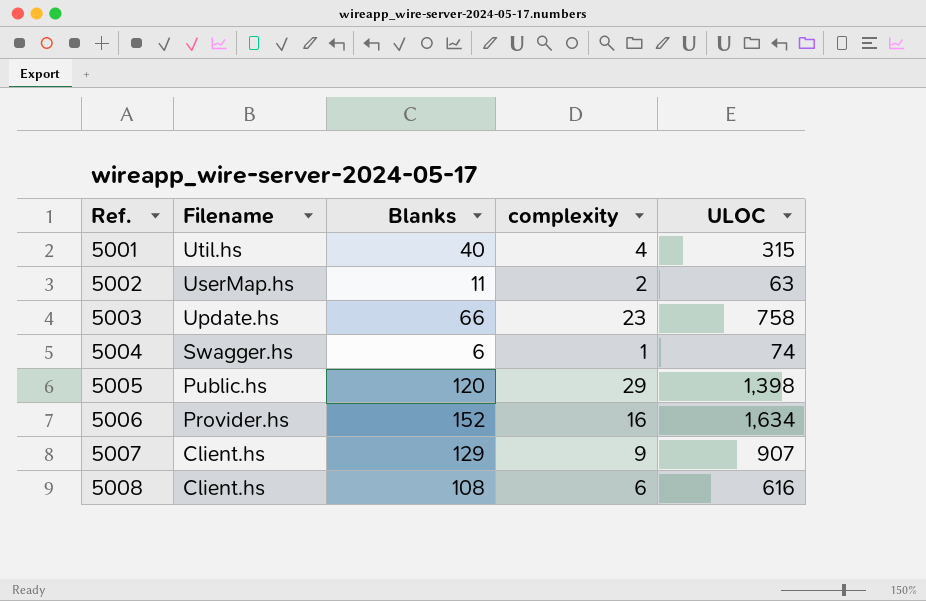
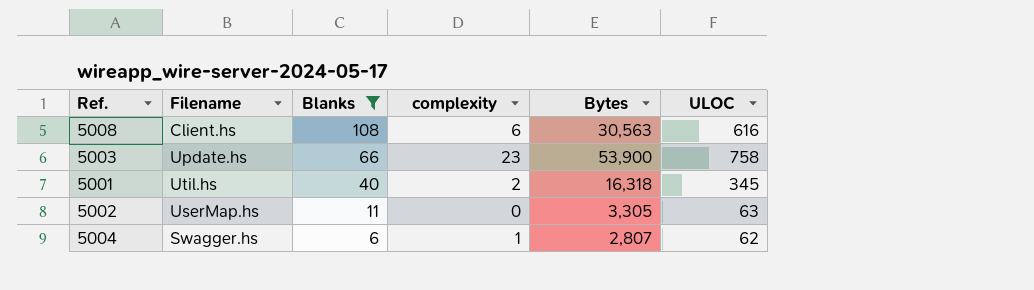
filter: none -> Blanks <= 108
row order: Ref. ascending -> Blanks descending
column Bytes | position: none -> 5
5001 | complexity: 4 -> 2
5001 | ULOC: 315 -> 345
5002 | complexity: 2 -> 0
5004 | ULOC: 74 -> 62

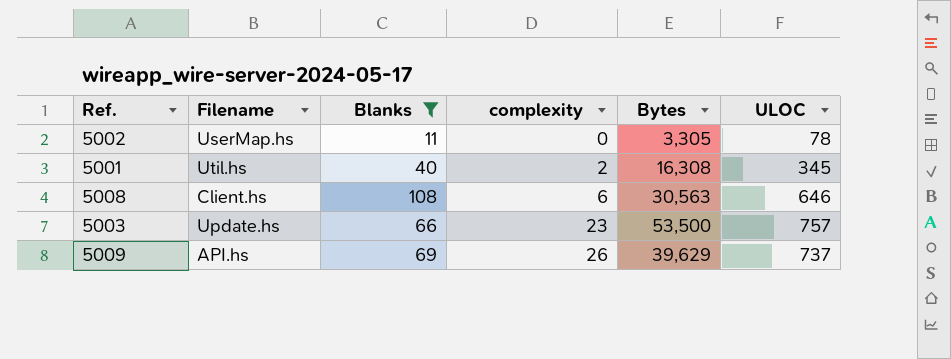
row order: Blanks descending -> complexity ascending
row 5004: Swagger.hs | 6 | 1 | 2,807 | 62 -> none
5002 | ULOC: 63 -> 78
5001 | Bytes: 16,318 -> 16,308
5008 | ULOC: 616 -> 646
5003 | Bytes: 53,900 -> 53,500
5003 | ULOC: 758 -> 757
row 5009: none -> API.hs | 69 | 26 | 39,629 | 737

